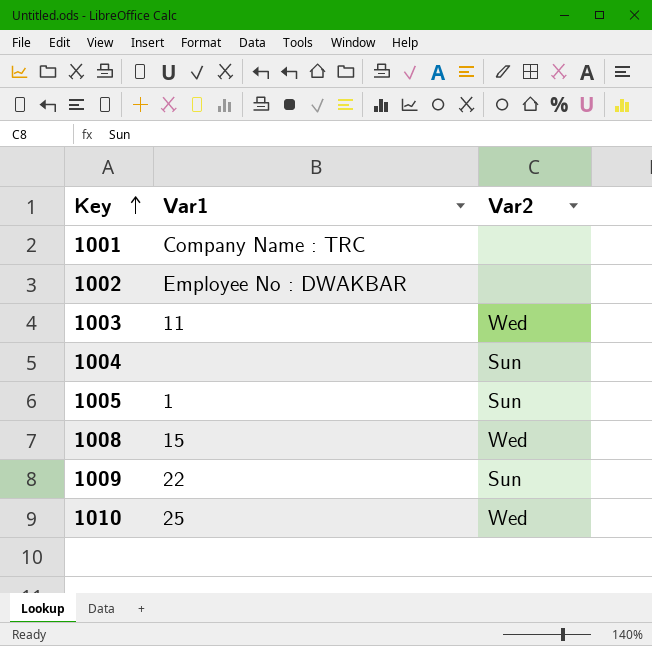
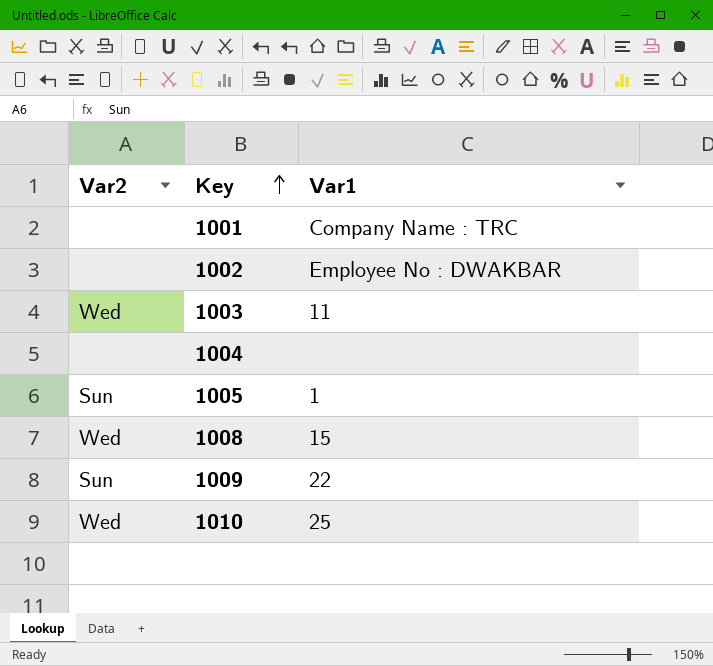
column Var2 | position: 3 -> 1
1004 | Var2: Sun -> none

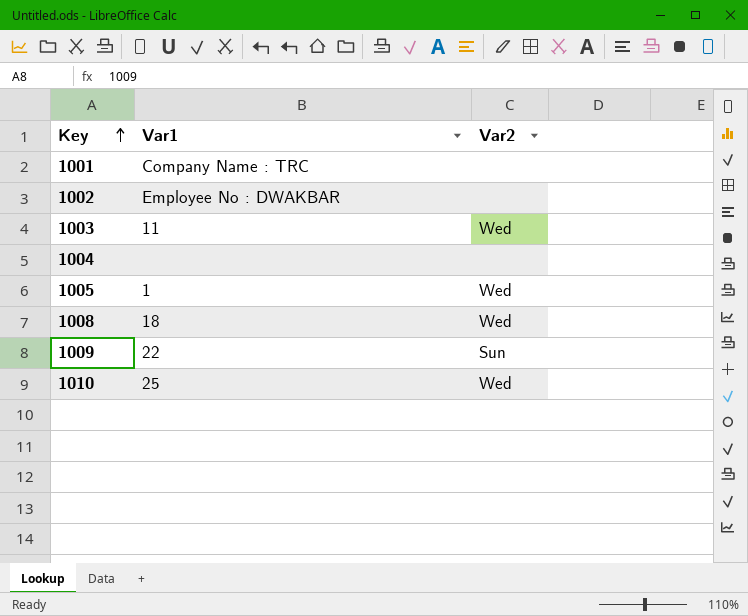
column Var2 | position: 1 -> 3
1005 | Var2: Sun -> Wed
1008 | Var1: 15 -> 18

